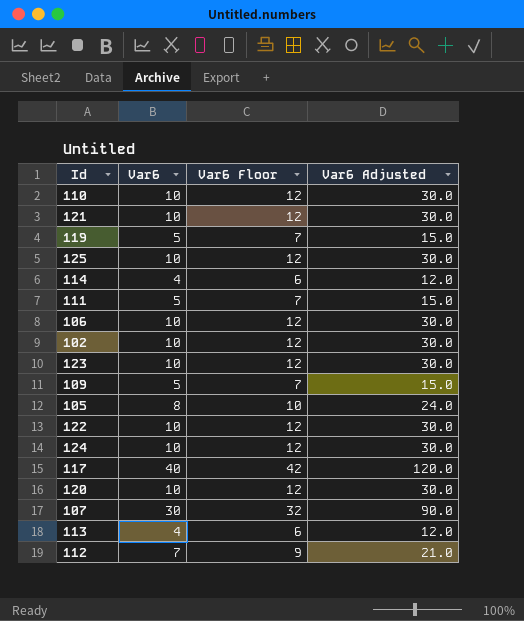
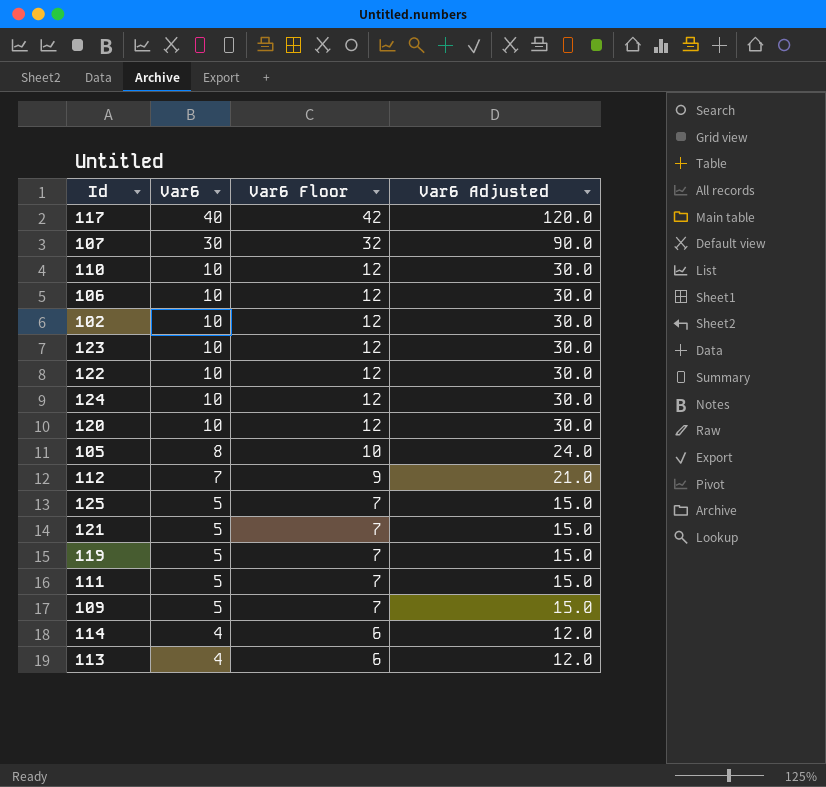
row order: none -> Var6 descending
125 | Var6: 10 -> 5
125 | Var6 Floor: 12 -> 7
125 | Var6 Adjusted: 30.0 -> 15.0
121 | Var6: 10 -> 5
121 | Var6 Floor: 12 -> 7
121 | Var6 Adjusted: 30.0 -> 15.0

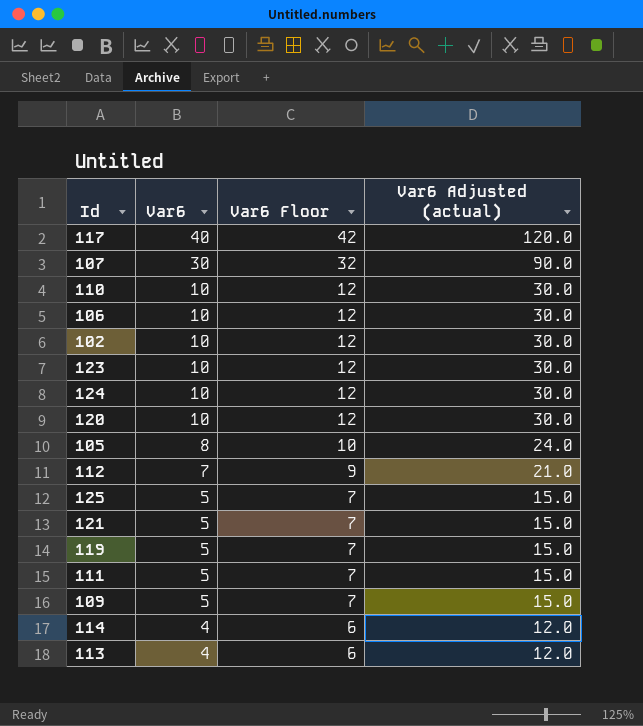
column name: Var6 Adjusted -> Var6 Adjusted (actual)
row 122: 10 | 12 | 30.0 -> none

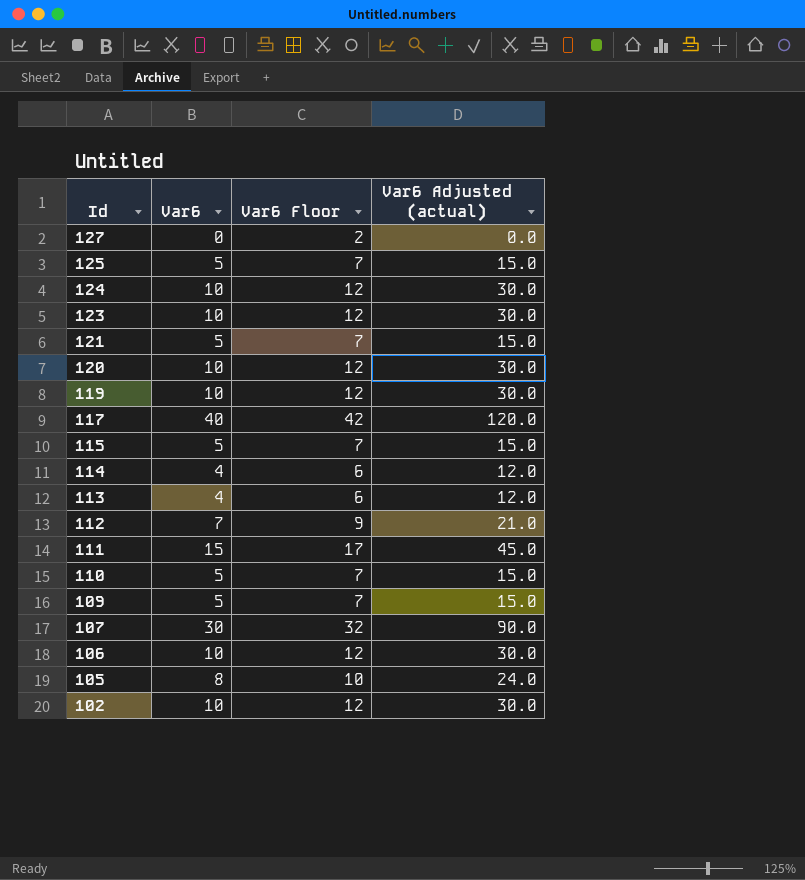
row order: Var6 descending -> Id descending
row 127: none -> 0 | 2 | 0.0
119 | Var6: 5 -> 10
119 | Var6 Floor: 7 -> 12
119 | Var6 Adjusted (actual): 15.0 -> 30.0
row 115: none -> 5 | 7 | 15.0
111 | Var6: 5 -> 15
111 | Var6 Floor: 7 -> 17
111 | Var6 Adjusted (actual): 15.0 -> 45.0
110 | Var6: 10 -> 5
110 | Var6 Floor: 12 -> 7
110 | Var6 Adjusted (actual): 30.0 -> 15.0

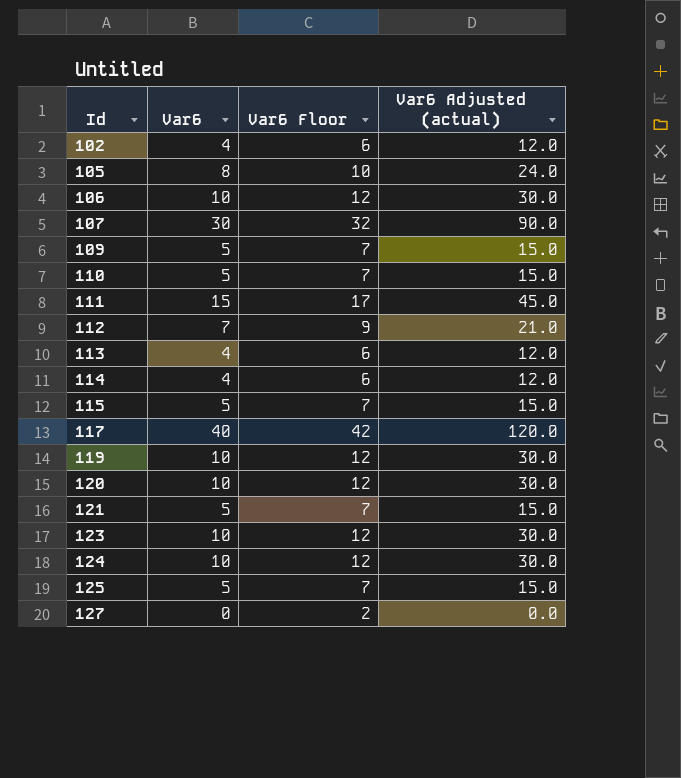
row order: Id descending -> Id ascending
102 | Var6: 10 -> 4
102 | Var6 Floor: 12 -> 6
102 | Var6 Adjusted (actual): 30.0 -> 12.0

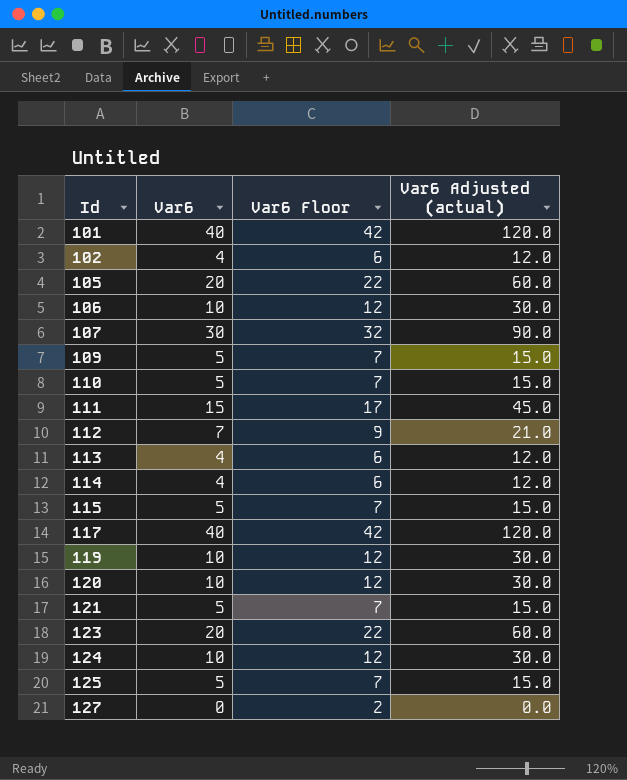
row 101: none -> 40 | 42 | 120.0
105 | Var6: 8 -> 20
105 | Var6 Floor: 10 -> 22
105 | Var6 Adjusted (actual): 24.0 -> 60.0
123 | Var6: 10 -> 20
123 | Var6 Floor: 12 -> 22
123 | Var6 Adjusted (actual): 30.0 -> 60.0

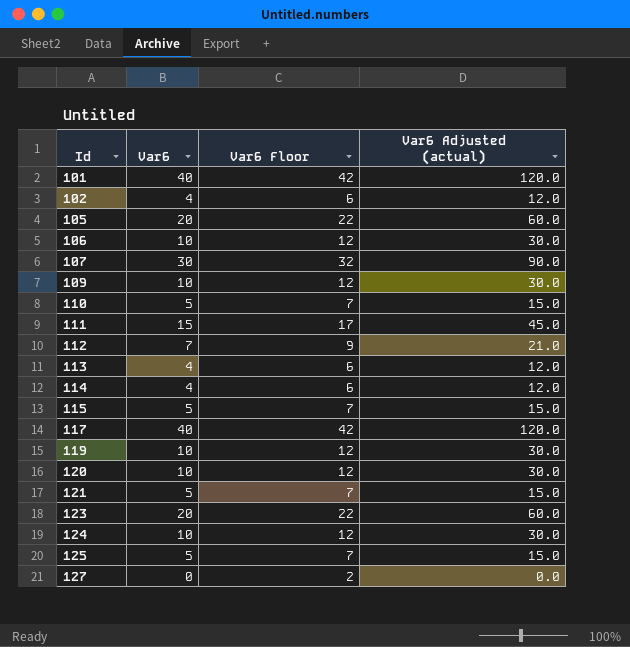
109 | Var6: 5 -> 10
109 | Var6 Floor: 7 -> 12
109 | Var6 Adjusted (actual): 15.0 -> 30.0

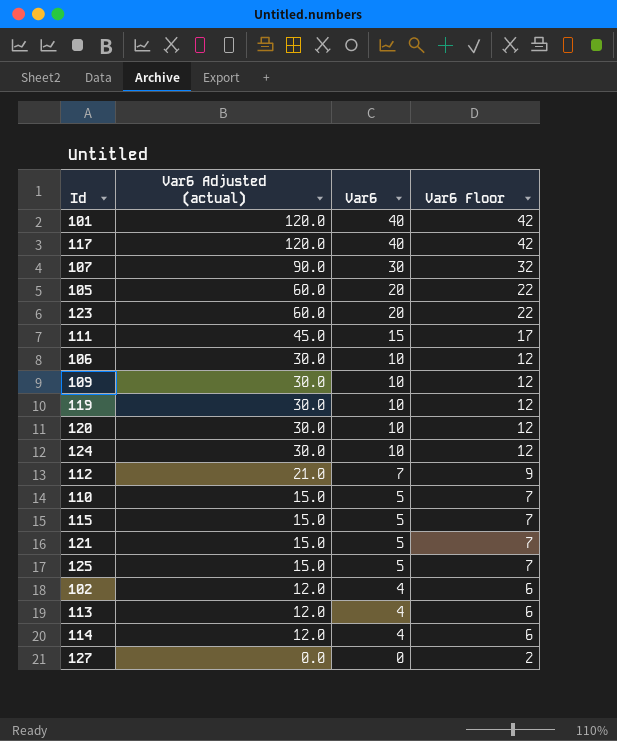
row order: Id ascending -> Var6 Adjusted (actual) descending
column Var6 Adjusted (actual) | position: 4 -> 2

